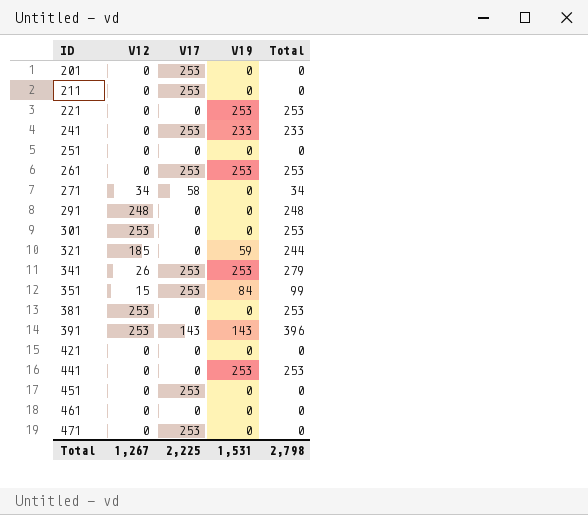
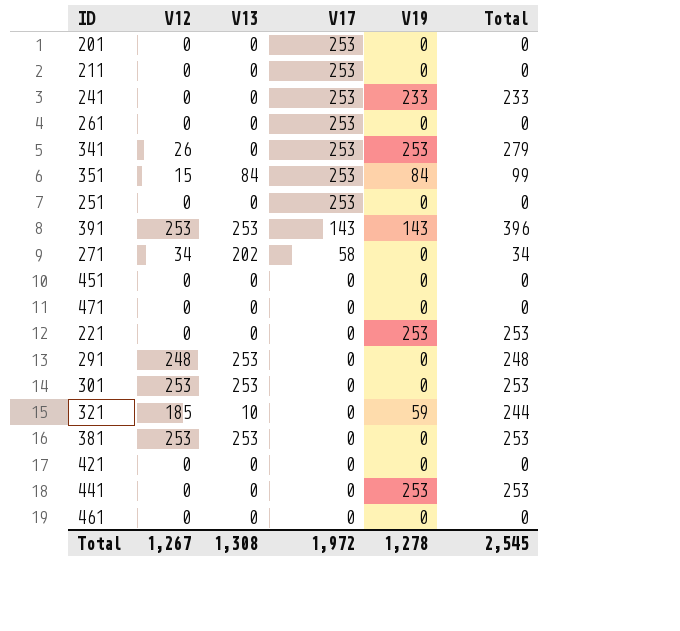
row order: ID ascending -> V17 descending
column V13 | position: none -> 3
261 | V19: 253 -> 0
261 | Total: 253 -> 0
251 | V17: 0 -> 253
451 | V17: 253 -> 0
471 | V17: 253 -> 0
Total | V17: 2,225 -> 1,972
Total | V19: 1,531 -> 1,278
Total | Total: 2,798 -> 2,545

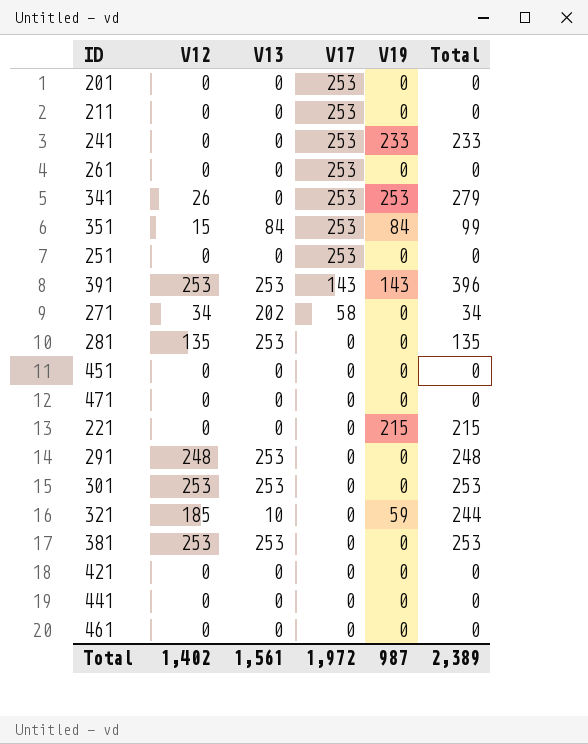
row 281: none -> 135 | 253 | 0 | 0 | 135
221 | V19: 253 -> 215
221 | Total: 253 -> 215
441 | V19: 253 -> 0
441 | Total: 253 -> 0
Total | V12: 1,267 -> 1,402
Total | V13: 1,308 -> 1,561
Total | V19: 1,278 -> 987
Total | Total: 2,545 -> 2,389

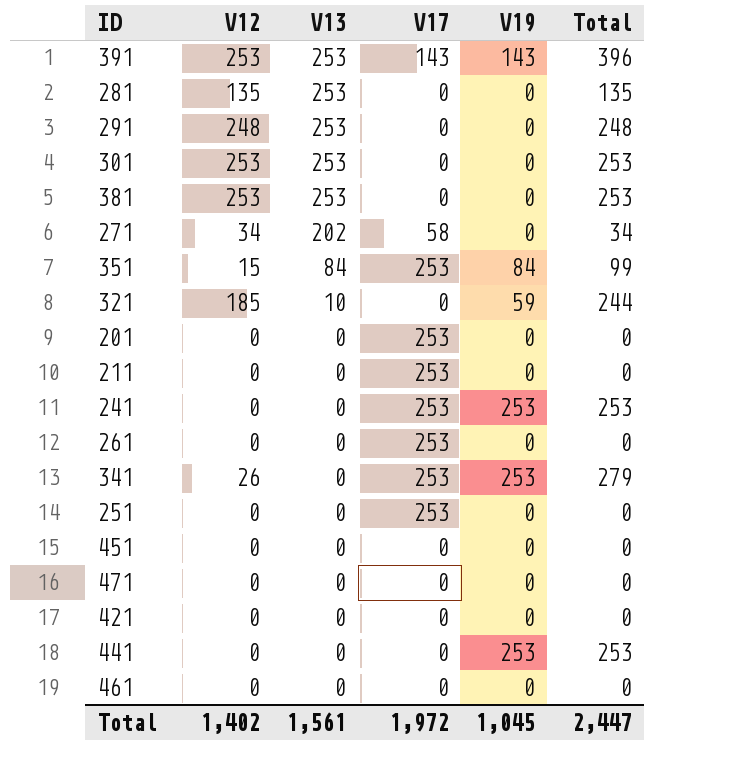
row order: V17 descending -> V13 descending
row 221: 0 | 0 | 0 | 215 | 215 -> none
241 | V19: 233 -> 253
241 | Total: 233 -> 253
441 | V19: 0 -> 253
441 | Total: 0 -> 253
Total | V19: 987 -> 1,045
Total | Total: 2,389 -> 2,447

